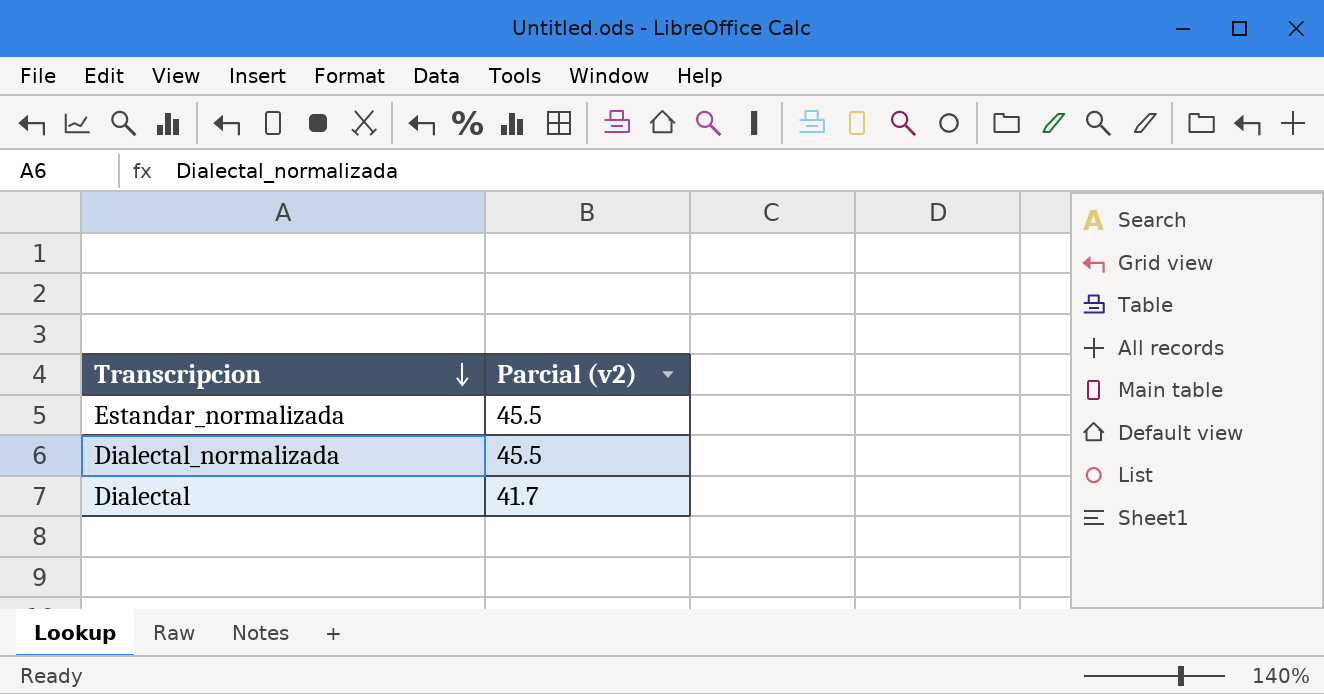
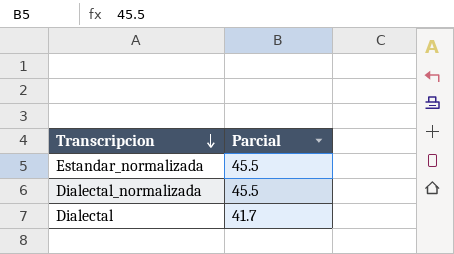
column name: Parcial (v2) -> Parcial

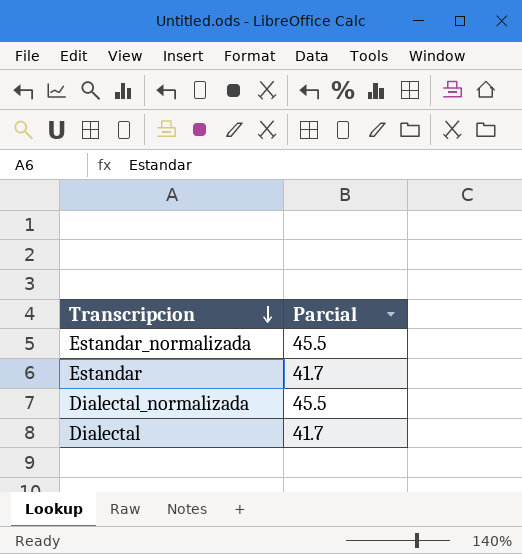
row Estandar: none -> 41.7

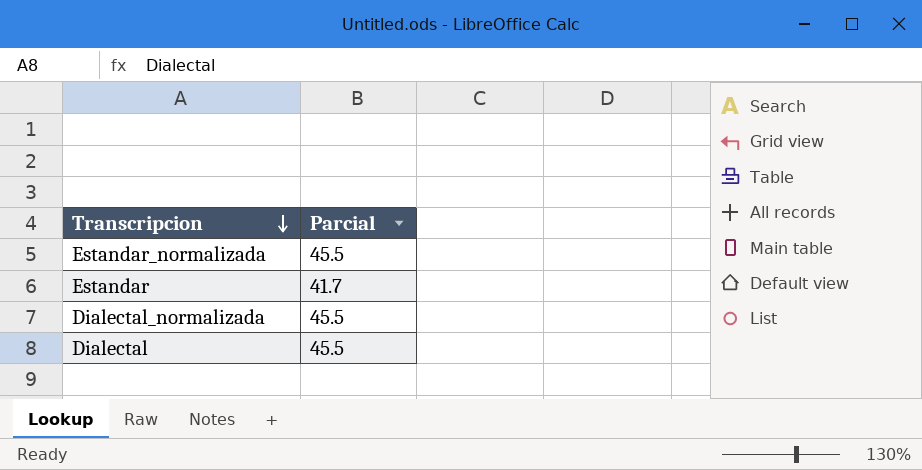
Dialectal | Parcial: 41.7 -> 45.5

